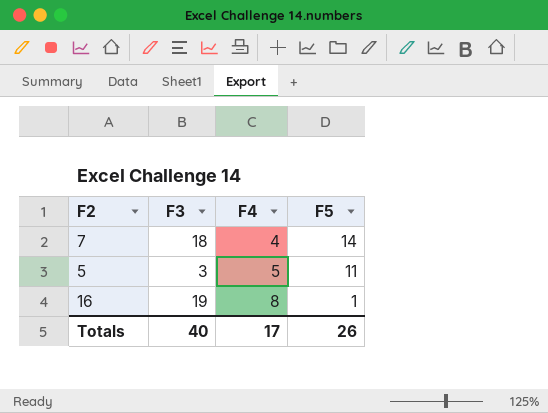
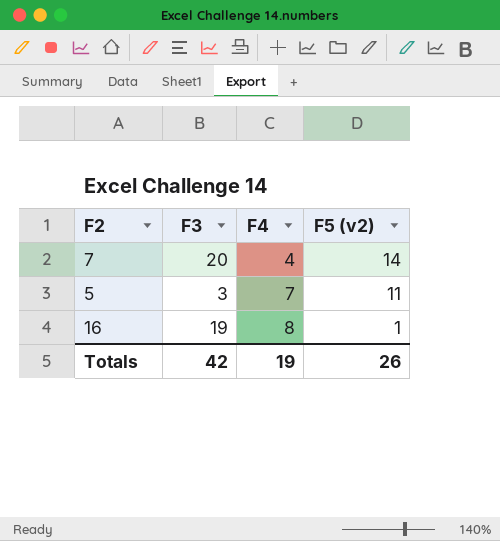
column name: F5 -> F5 (v2)
7 | F3: 18 -> 20
5 | F4: 5 -> 7
Totals | F3: 40 -> 42
Totals | F4: 17 -> 19

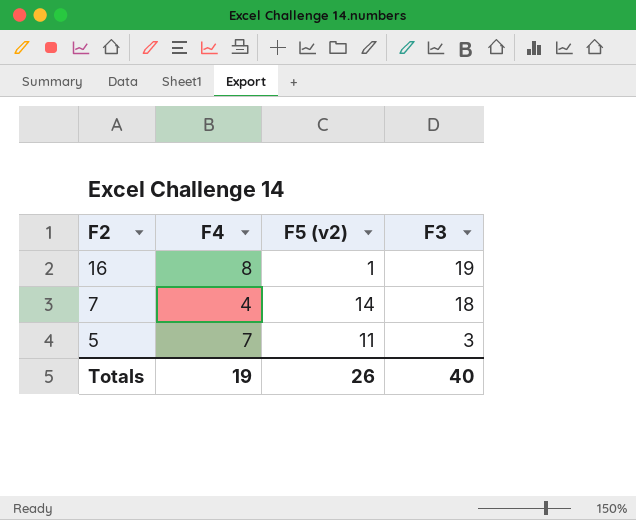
row order: F4 ascending -> F2 descending
column F3 | position: 2 -> 4
7 | F3: 20 -> 18
Totals | F3: 42 -> 40

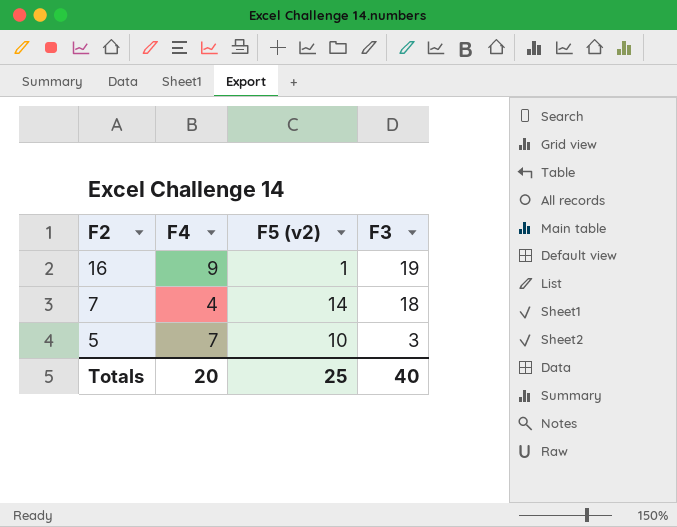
16 | F4: 8 -> 9
5 | F5 (v2): 11 -> 10
Totals | F4: 19 -> 20
Totals | F5 (v2): 26 -> 25

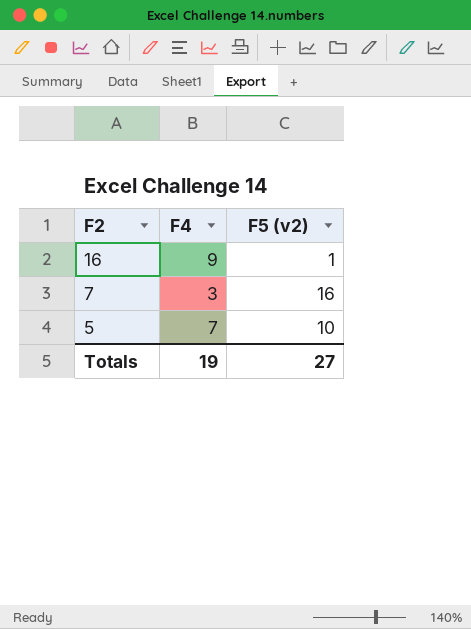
column F3 | position: 4 -> none
7 | F4: 4 -> 3
7 | F5 (v2): 14 -> 16
Totals | F4: 20 -> 19
Totals | F5 (v2): 25 -> 27

